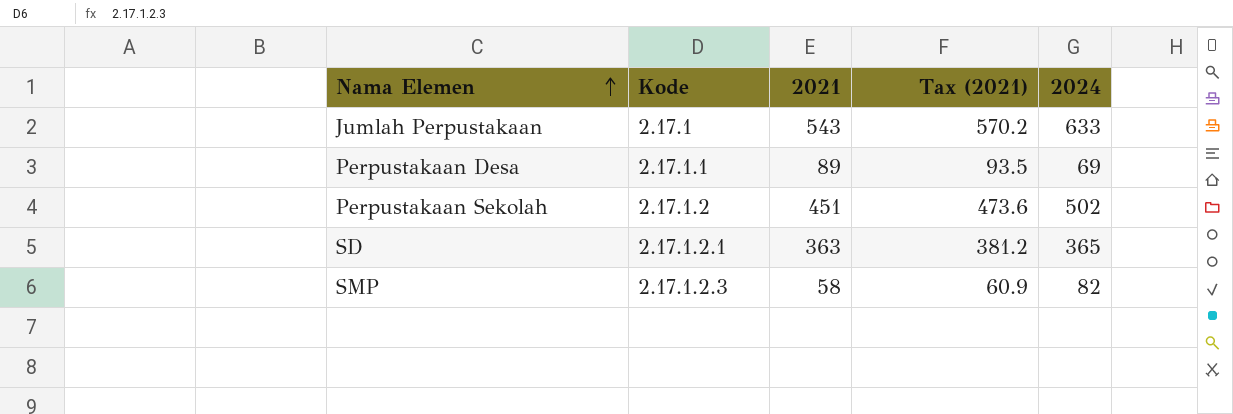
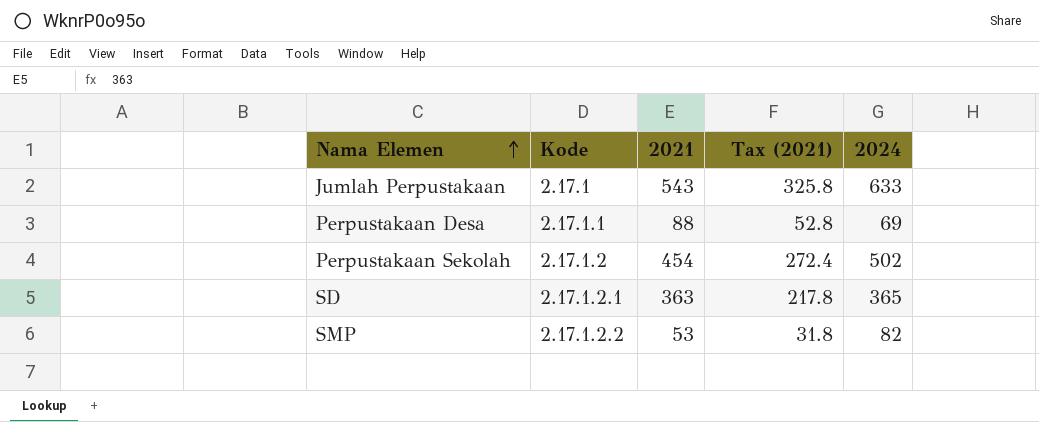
column Tax (2021) | formula: [2021] * 1.05 -> [2021] * 0.6
Perpustakaan Desa | 2021: 89 -> 88
Perpustakaan Sekolah | 2021: 451 -> 454
SMP | Kode: 2.17.1.2.3 -> 2.17.1.2.2
SMP | 2021: 58 -> 53

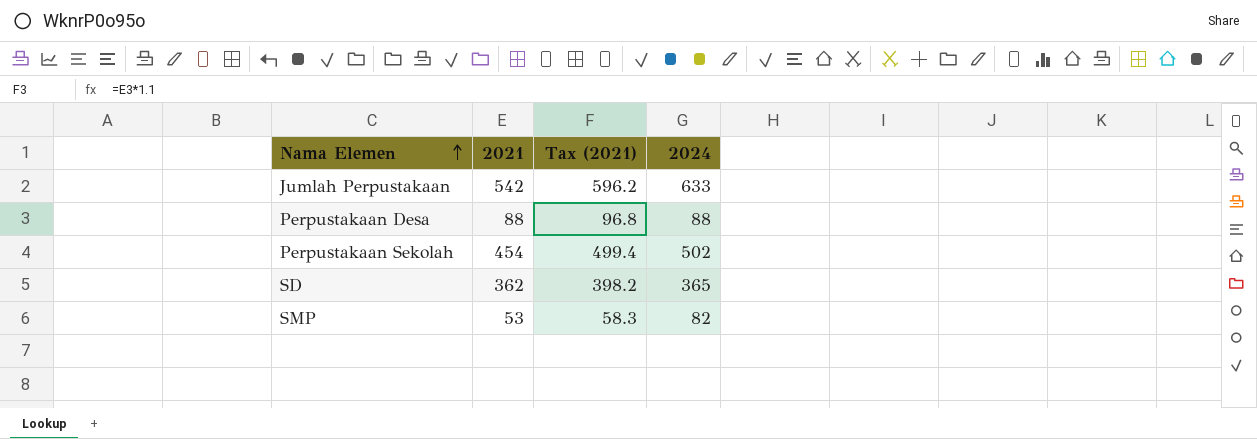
column Kode | position: 2 -> none
column Tax (2021) | formula: [2021] * 0.6 -> [2021] * 1.1
Jumlah Perpustakaan | 2021: 543 -> 542
Perpustakaan Desa | 2024: 69 -> 88
SD | 2021: 363 -> 362

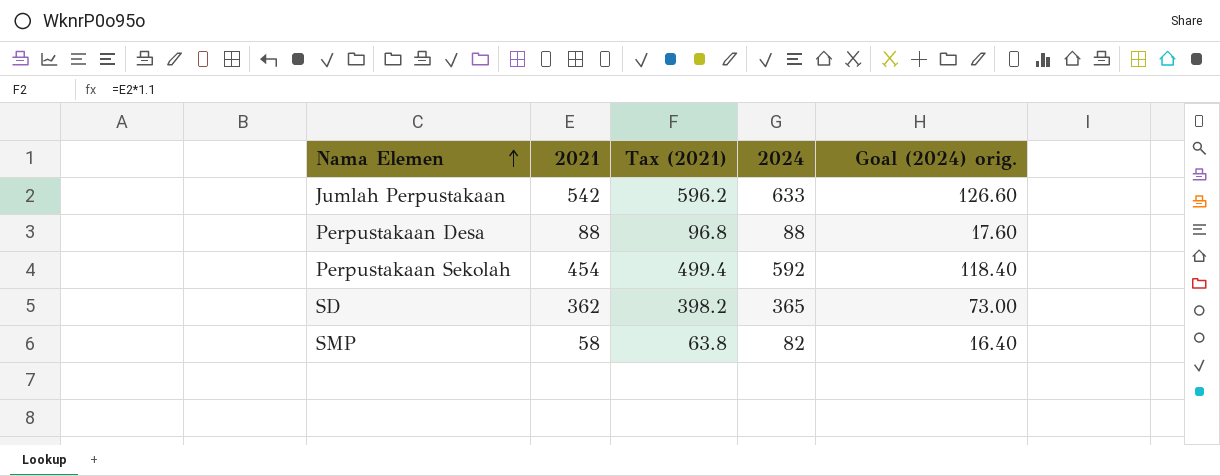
column Goal (2024) orig. | formula: none -> [2024] * 0.2
Perpustakaan Sekolah | 2024: 502 -> 592
SMP | 2021: 53 -> 58
SMP | Tax (2021): 58.3 -> 63.8

